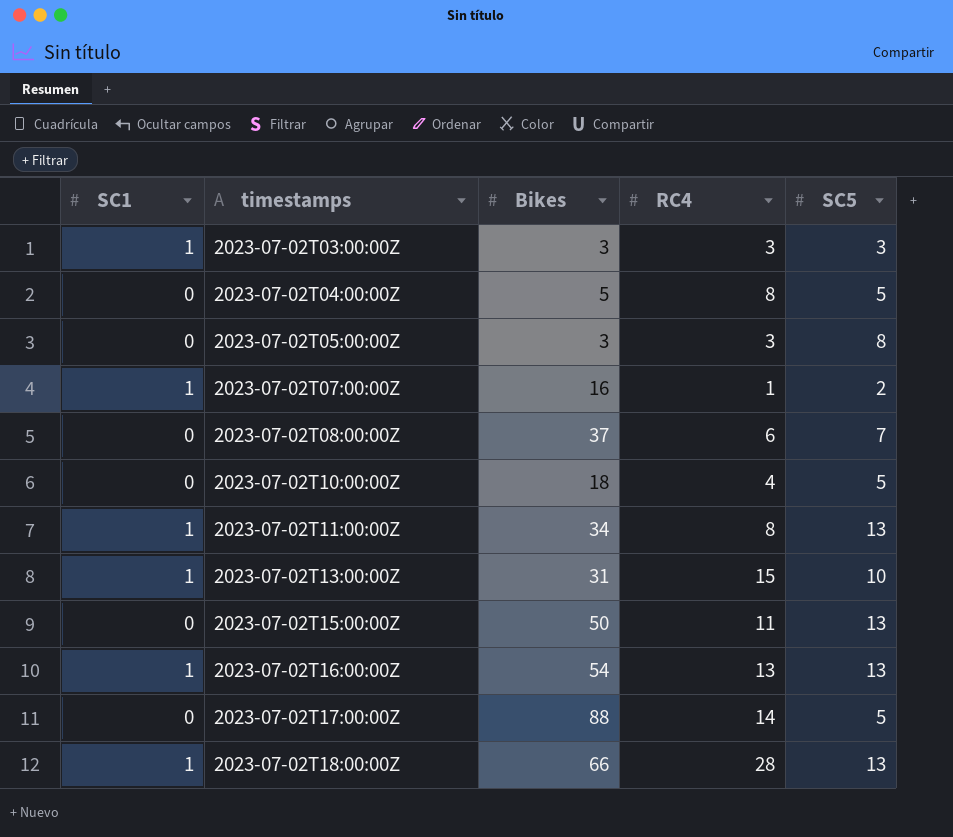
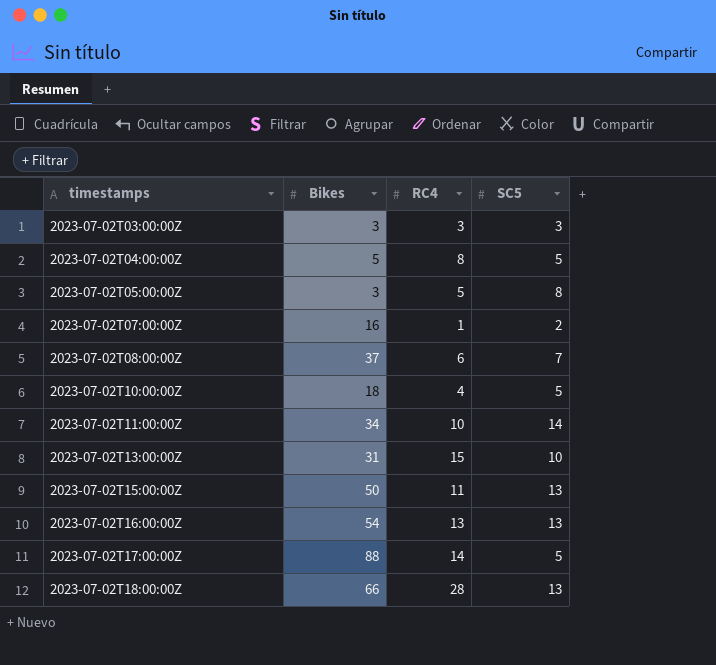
column SC1 | position: 1 -> none
2023-07-02T05:00:00Z | RC4: 3 -> 5
2023-07-02T11:00:00Z | RC4: 8 -> 10
2023-07-02T11:00:00Z | SC5: 13 -> 14

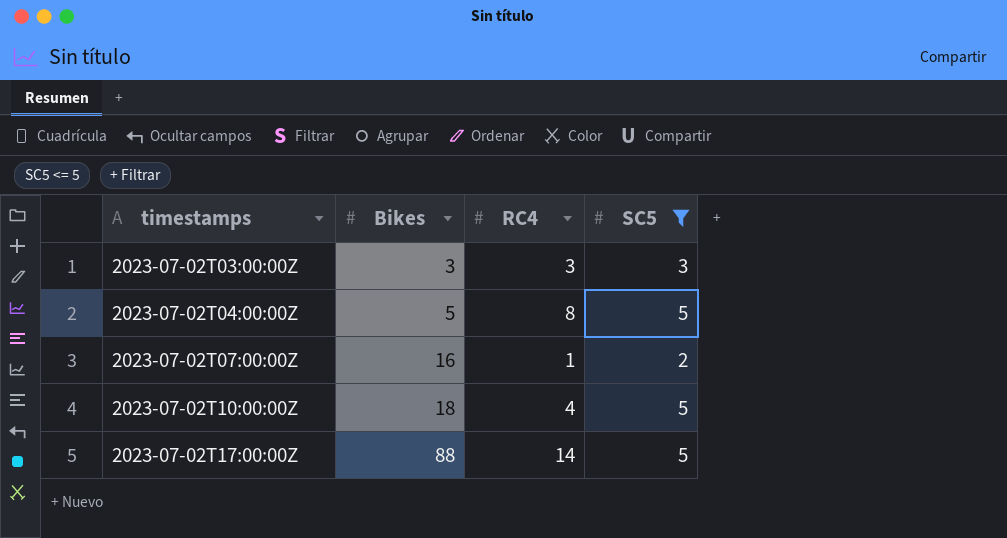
filter: none -> SC5 <= 5

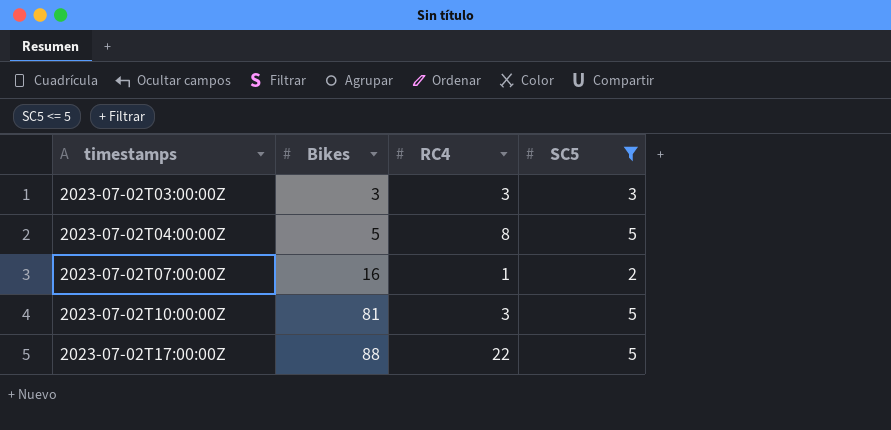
2023-07-02T10:00:00Z | Bikes: 18 -> 81
2023-07-02T10:00:00Z | RC4: 4 -> 3
2023-07-02T17:00:00Z | RC4: 14 -> 22

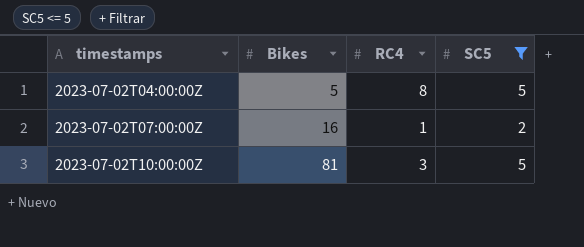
row 2023-07-02T03:00:00Z: 3 | 3 | 3 -> none
row 2023-07-02T17:00:00Z: 88 | 22 | 5 -> none

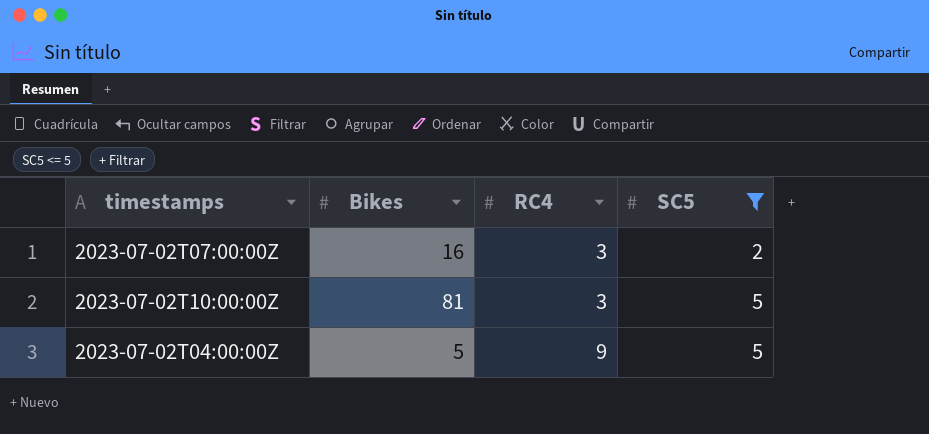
row order: timestamps ascending -> RC4 ascending
2023-07-02T07:00:00Z | RC4: 1 -> 3
2023-07-02T04:00:00Z | RC4: 8 -> 9

